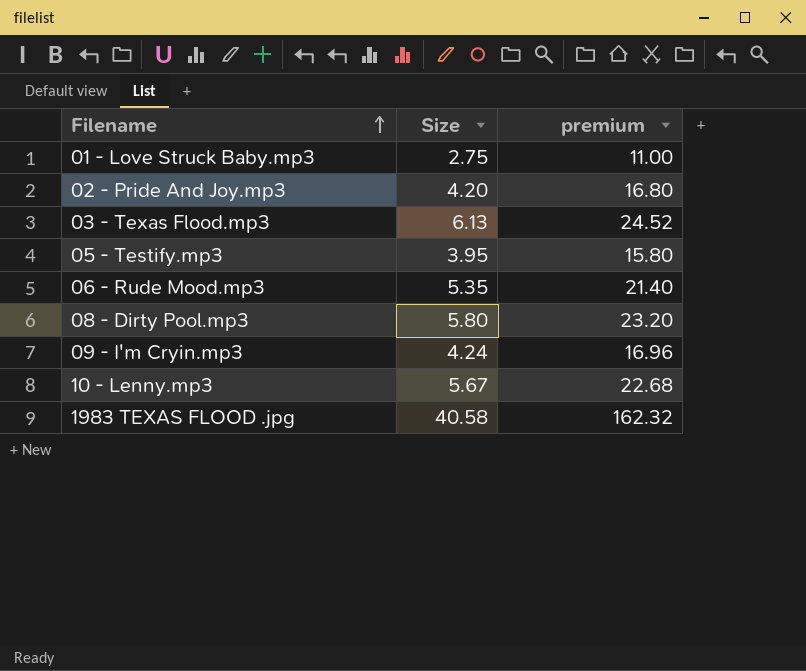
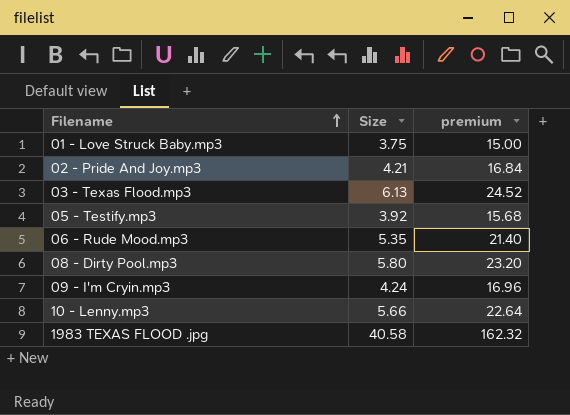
01 - Love Struck Baby.mp3 | Size: 2.75 -> 3.75
01 - Love Struck Baby.mp3 | premium: 11.00 -> 15.00
02 - Pride And Joy.mp3 | Size: 4.20 -> 4.21
02 - Pride And Joy.mp3 | premium: 16.80 -> 16.84
05 - Testify.mp3 | Size: 3.95 -> 3.92
05 - Testify.mp3 | premium: 15.80 -> 15.68
10 - Lenny.mp3 | Size: 5.67 -> 5.66
10 - Lenny.mp3 | premium: 22.68 -> 22.64

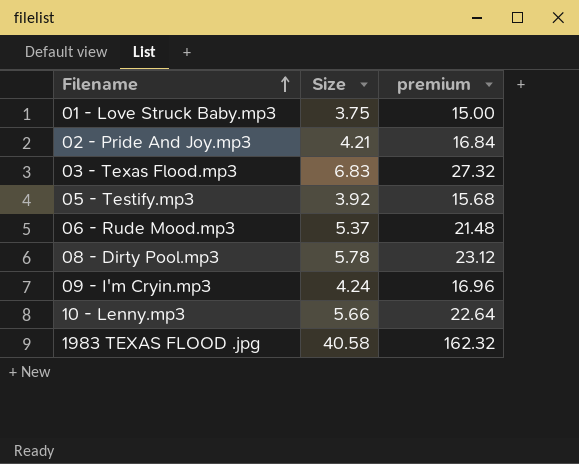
03 - Texas Flood.mp3 | Size: 6.13 -> 6.83
03 - Texas Flood.mp3 | premium: 24.52 -> 27.32
06 - Rude Mood.mp3 | Size: 5.35 -> 5.37
06 - Rude Mood.mp3 | premium: 21.40 -> 21.48
08 - Dirty Pool.mp3 | Size: 5.80 -> 5.78
08 - Dirty Pool.mp3 | premium: 23.20 -> 23.12

